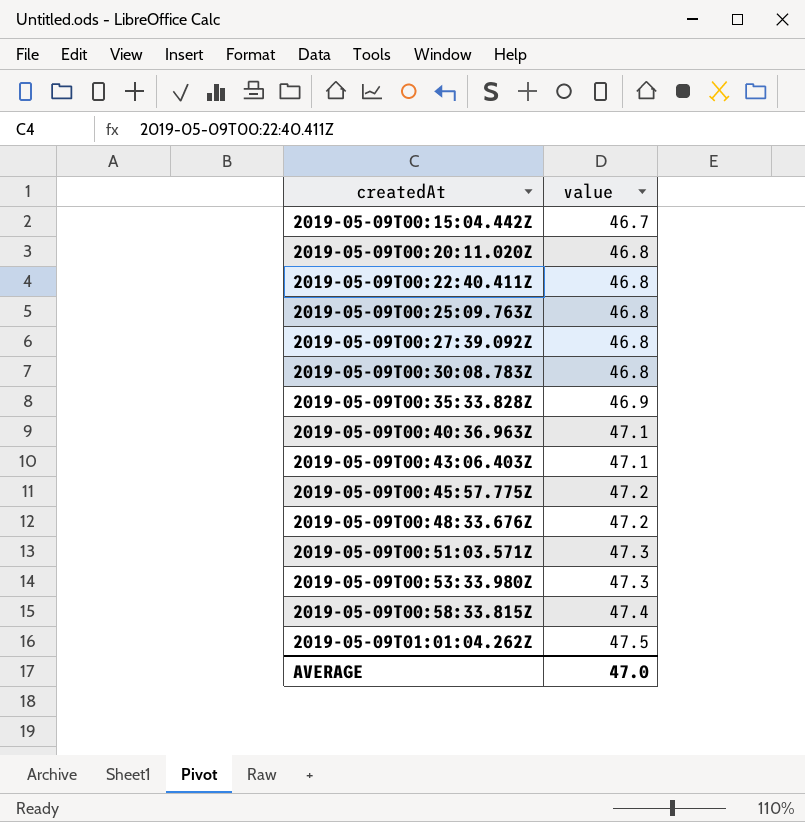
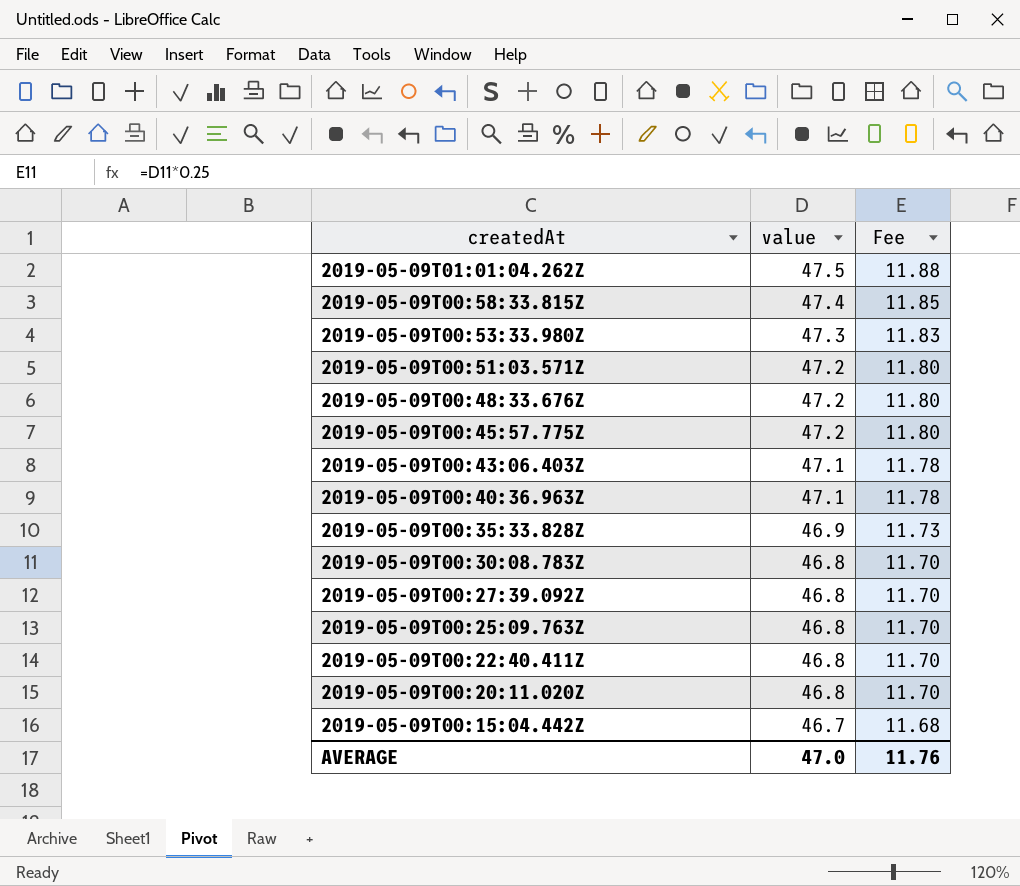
row order: createdAt ascending -> createdAt descending
column Fee | formula: none -> [value] * 0.25
2019-05-09T00:51:03.571Z | value: 47.3 -> 47.2

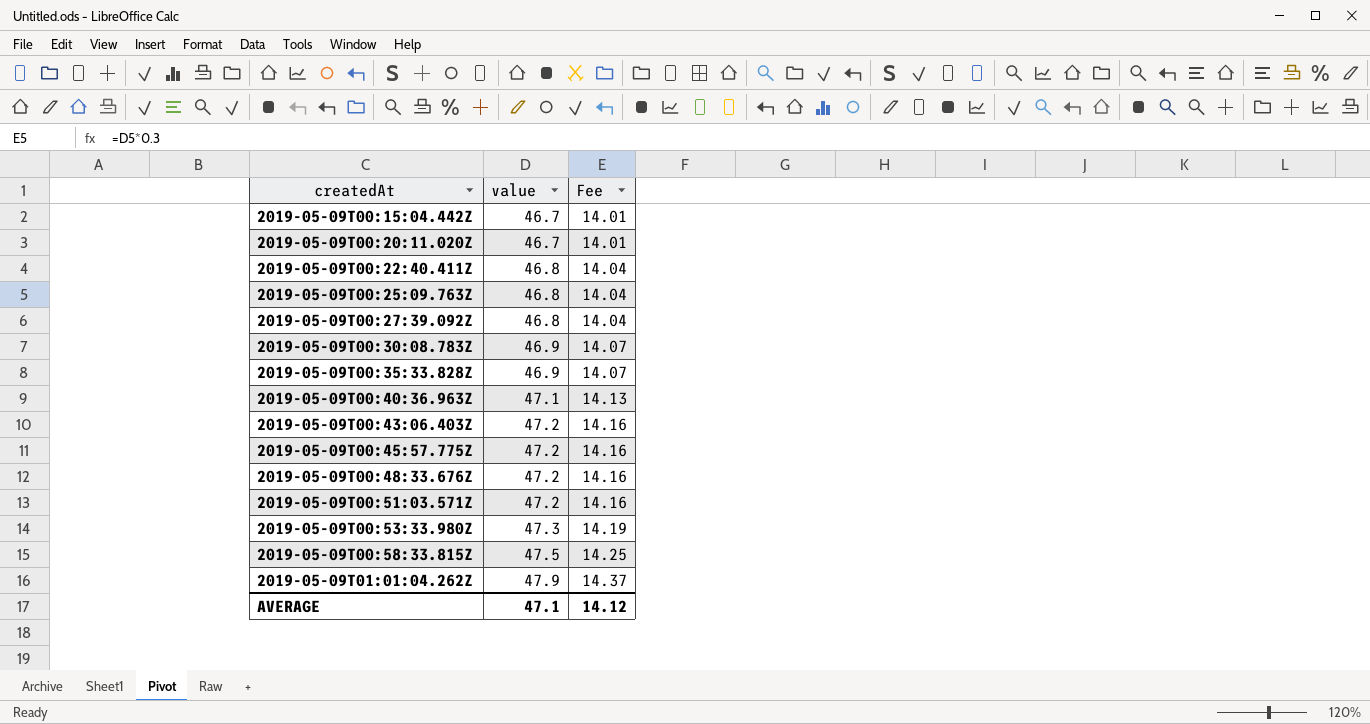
row order: createdAt descending -> createdAt ascending
column Fee | formula: [value] * 0.25 -> [value] * 0.3
2019-05-09T00:20:11.020Z | value: 46.8 -> 46.7
2019-05-09T00:30:08.783Z | value: 46.8 -> 46.9
2019-05-09T00:43:06.403Z | value: 47.1 -> 47.2
2019-05-09T00:58:33.815Z | value: 47.4 -> 47.5
2019-05-09T01:01:04.262Z | value: 47.5 -> 47.9
AVERAGE | value: 47.0 -> 47.1
AVERAGE | Fee: 11.76 -> 14.12

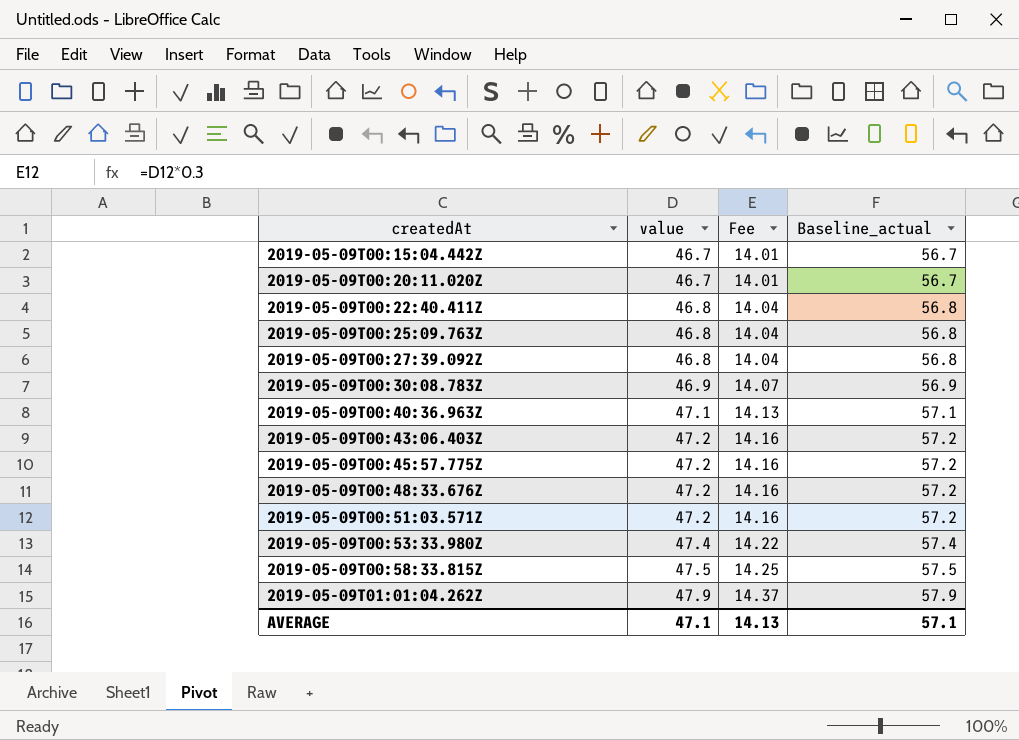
column Baseline_actual | formula: none -> [value] + 10
row 2019-05-09T00:35:33.828Z: 46.9 | 14.07 -> none
2019-05-09T00:53:33.980Z | value: 47.3 -> 47.4
2019-05-09T00:53:33.980Z | Fee: 14.19 -> 14.22
AVERAGE | Fee: 14.12 -> 14.13

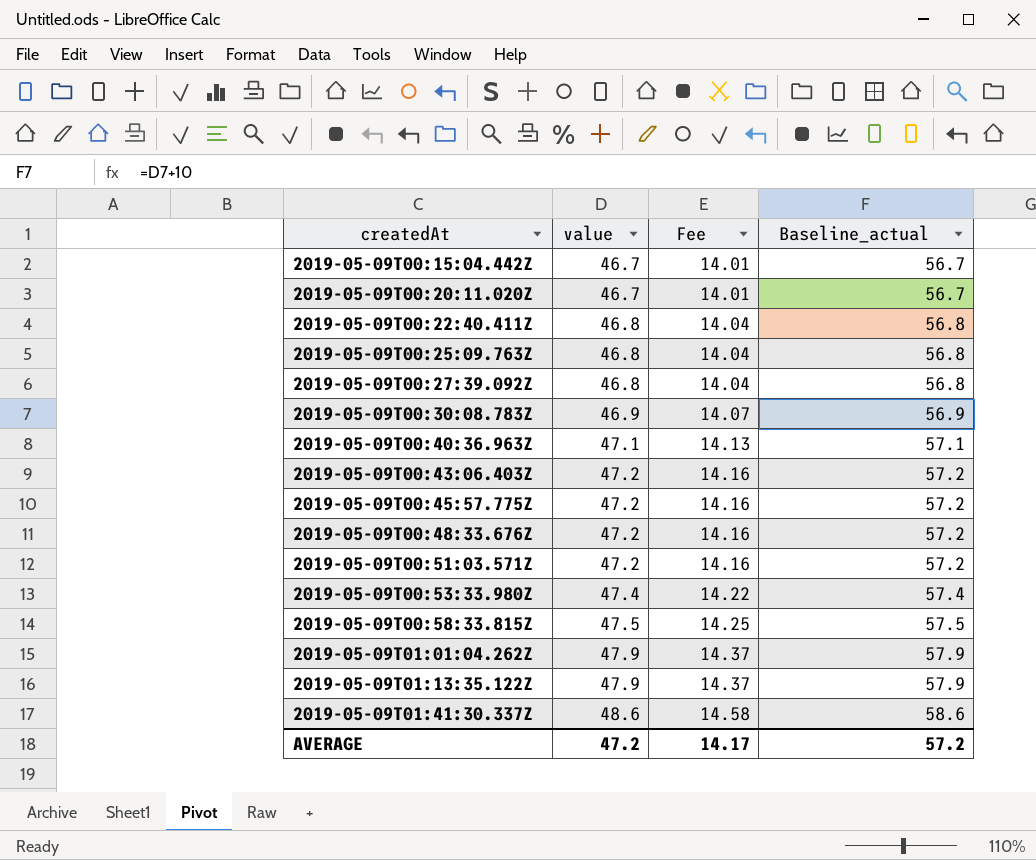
row 2019-05-09T01:13:35.122Z: none -> 47.9 | 14.37 | 57.9
row 2019-05-09T01:41:30.337Z: none -> 48.6 | 14.58 | 58.6
AVERAGE | value: 47.1 -> 47.2
AVERAGE | Fee: 14.13 -> 14.17
AVERAGE | Baseline_actual: 57.1 -> 57.2

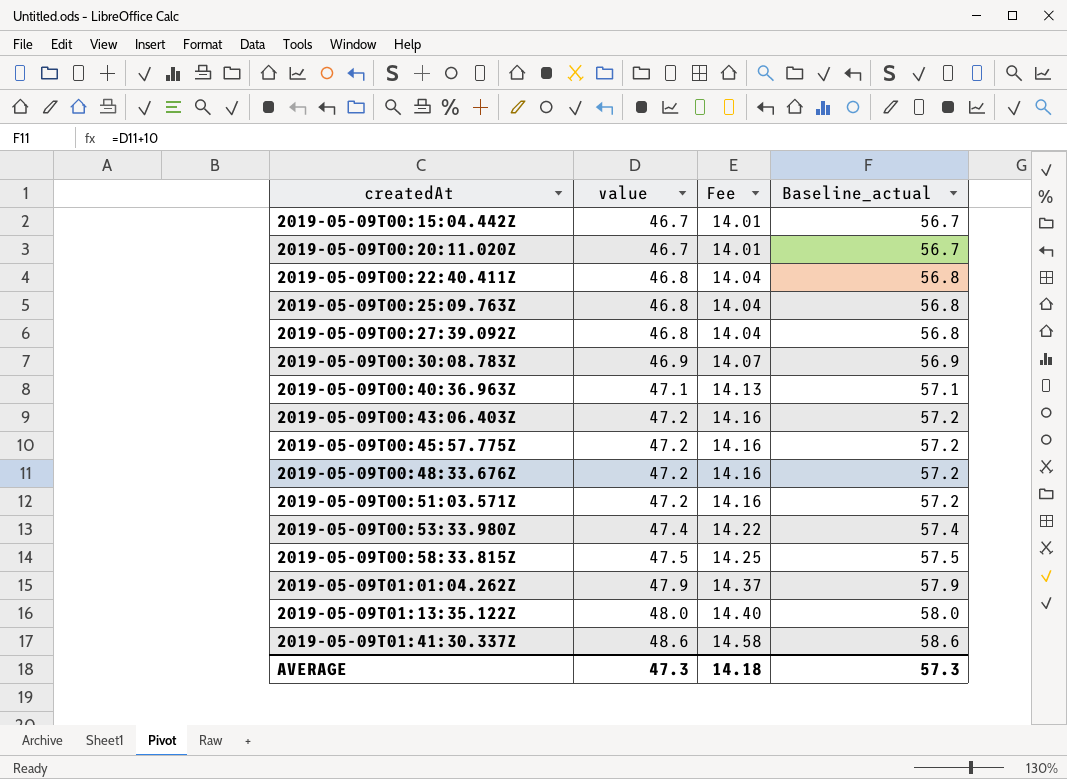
2019-05-09T01:13:35.122Z | value: 47.9 -> 48.0
2019-05-09T01:13:35.122Z | Fee: 14.37 -> 14.40
2019-05-09T01:13:35.122Z | Baseline_actual: 57.9 -> 58.0
AVERAGE | value: 47.2 -> 47.3
AVERAGE | Fee: 14.17 -> 14.18
AVERAGE | Baseline_actual: 57.2 -> 57.3

